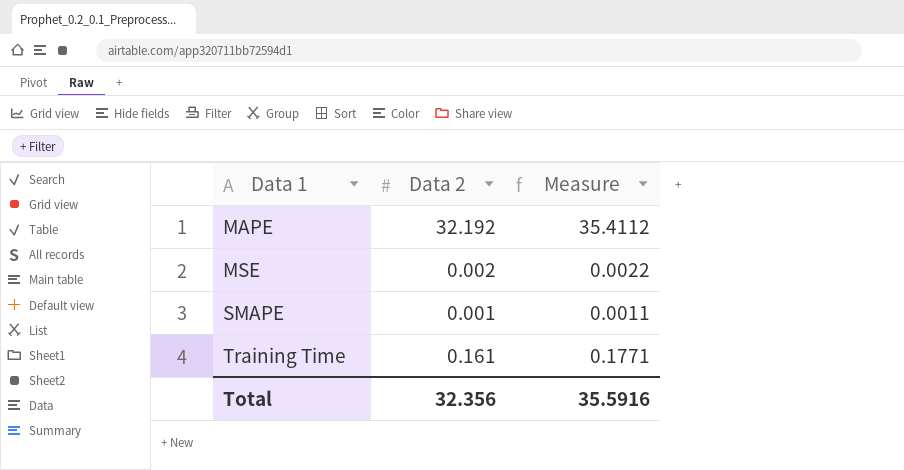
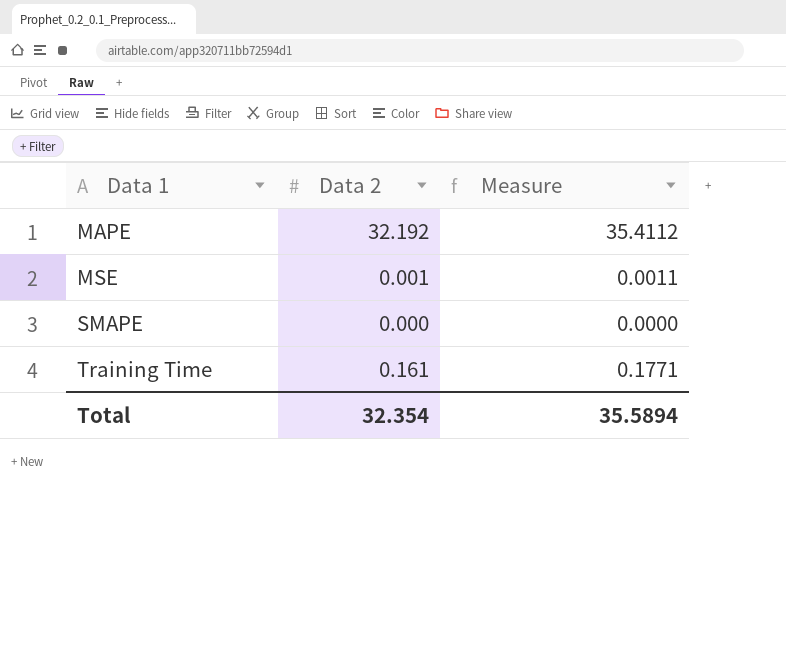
MSE | Data 2: 0.002 -> 0.001
MSE | Measure: 0.0022 -> 0.0011
SMAPE | Data 2: 0.001 -> 0.000
SMAPE | Measure: 0.0011 -> 0.0000
Total | Data 2: 32.356 -> 32.354
Total | Measure: 35.5916 -> 35.5894

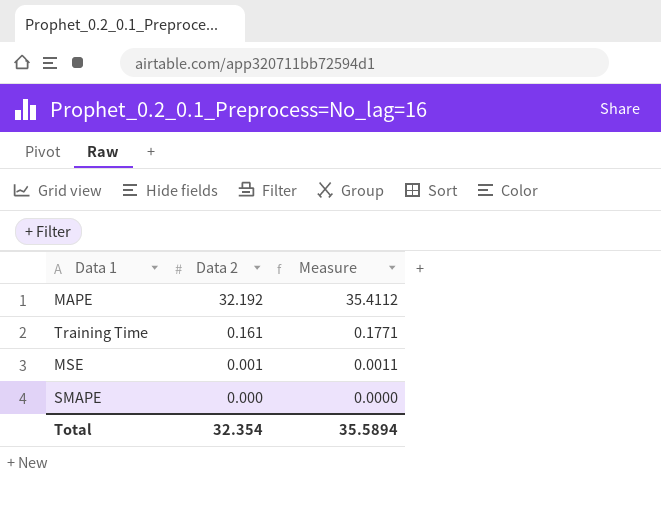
row order: Data 1 ascending -> Data 2 descending

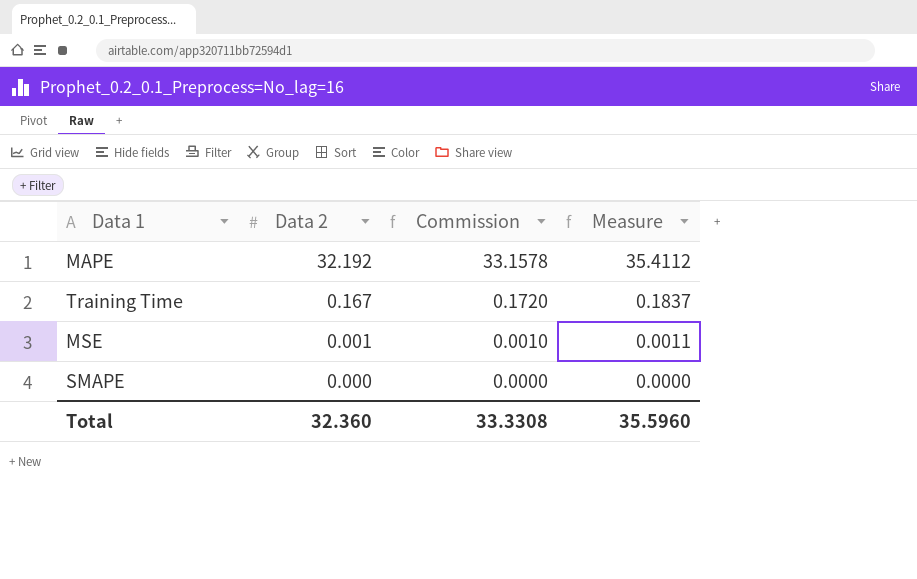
column Commission | formula: none -> [Data 2] * 1.03
Training Time | Data 2: 0.161 -> 0.167
Training Time | Measure: 0.1771 -> 0.1837
Total | Data 2: 32.354 -> 32.360
Total | Measure: 35.5894 -> 35.5960

